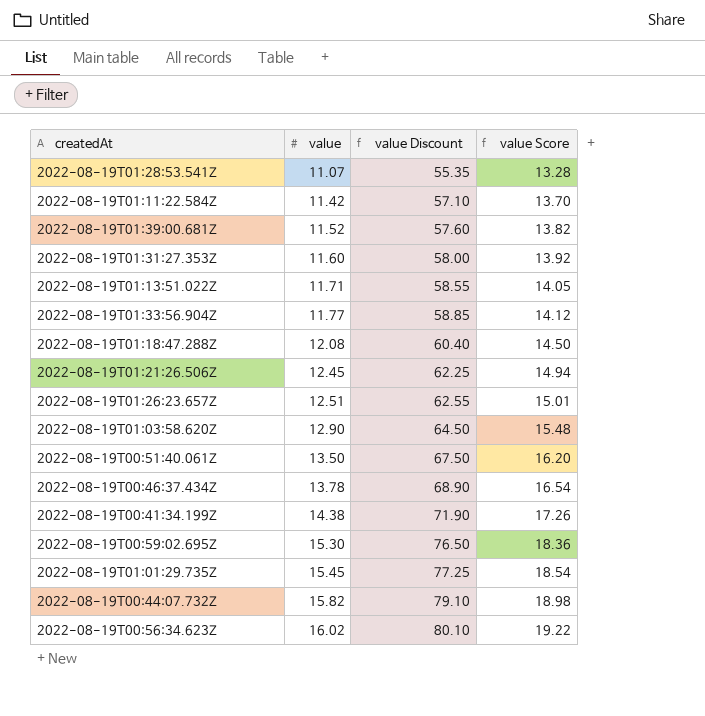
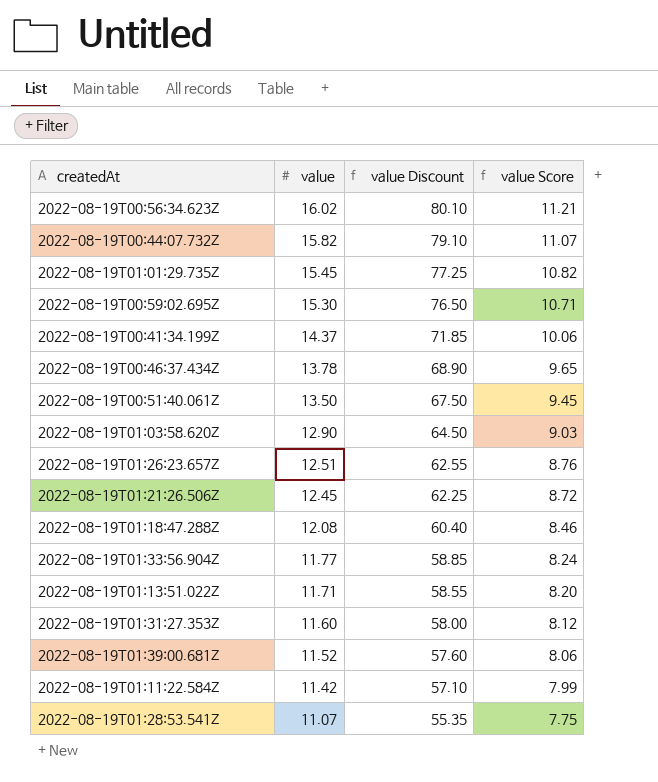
row order: value ascending -> value descending
column value Score | formula: [value] * 1.2 -> [value] * 0.7
2022-08-19T00:41:34.199Z | value: 14.38 -> 14.37
2022-08-19T00:41:34.199Z | value Discount: 71.90 -> 71.85

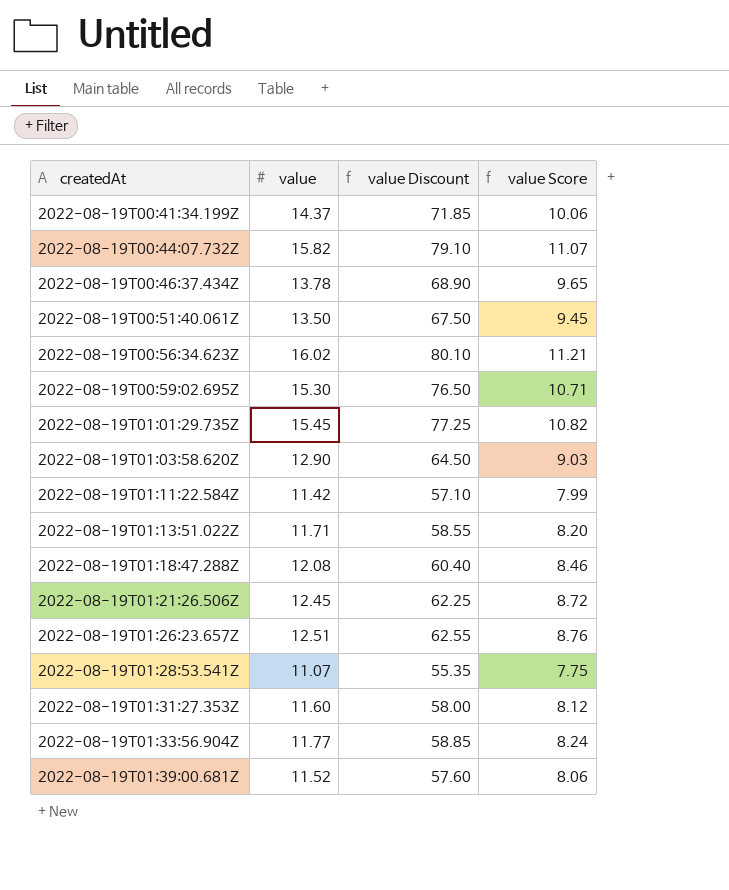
row order: value descending -> createdAt ascending

